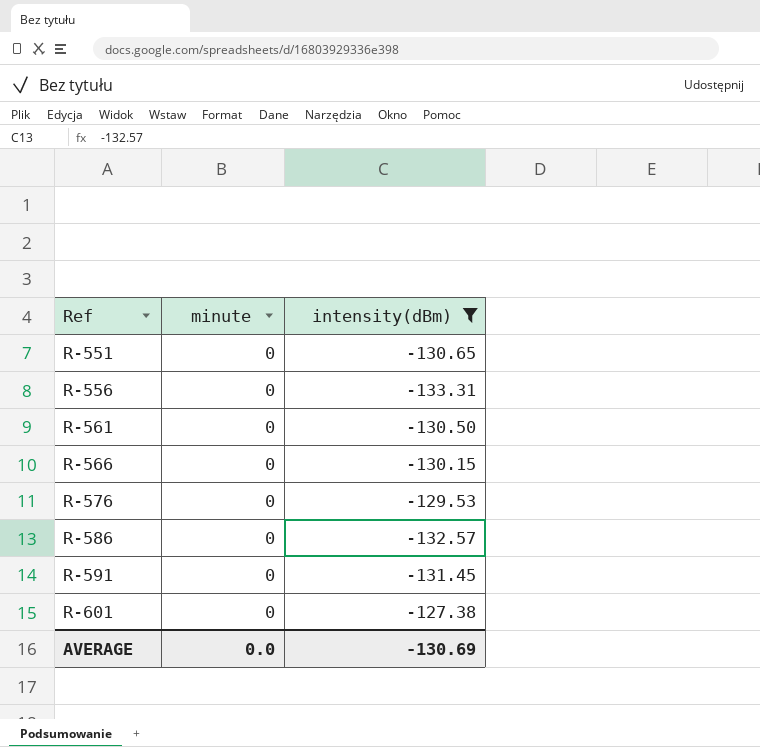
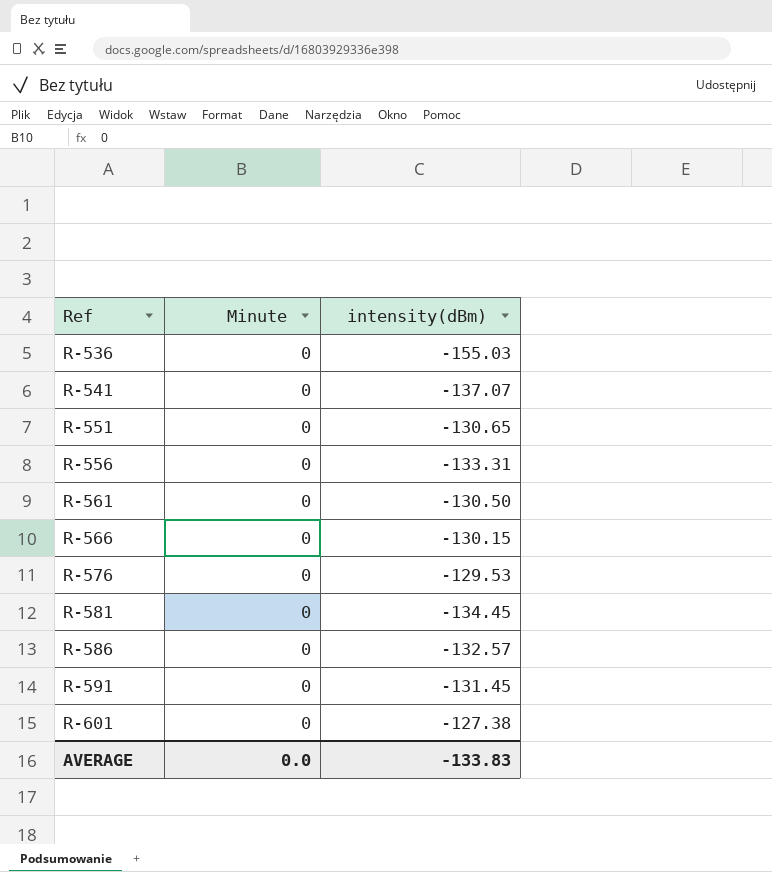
filter: intensity(dBm) >= -133.31 -> none
column name: minute -> Minute
AVERAGE | intensity(dBm): -130.69 -> -133.83

